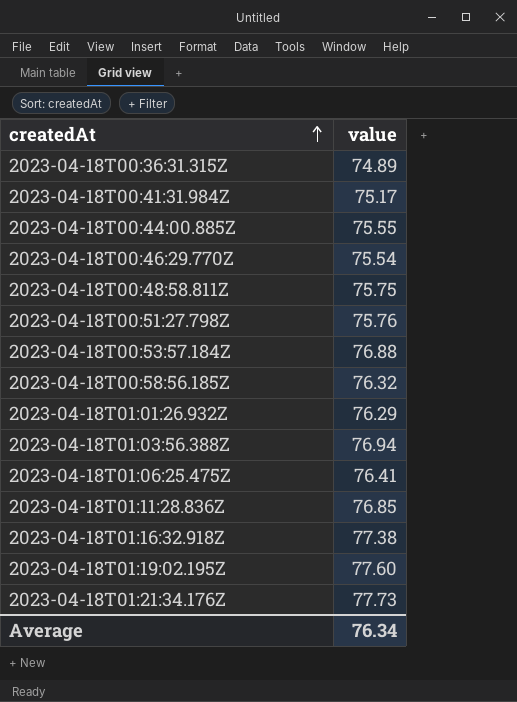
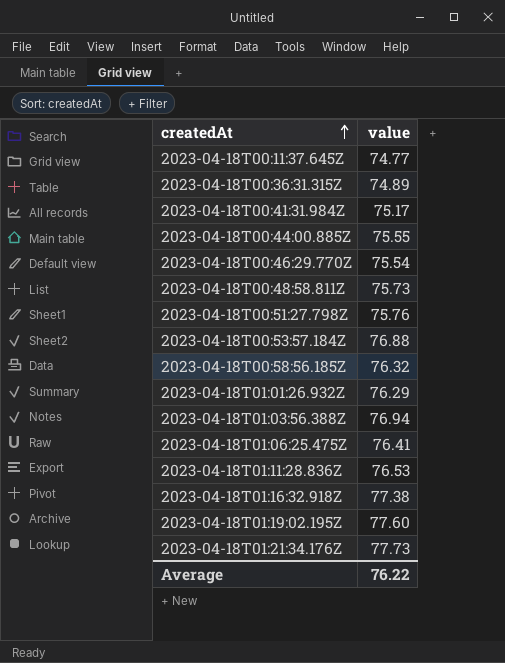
row 2023-04-18T00:11:37.645Z: none -> 74.77
2023-04-18T00:48:58.811Z | value: 75.75 -> 75.73
2023-04-18T01:11:28.836Z | value: 76.85 -> 76.53
Average | value: 76.34 -> 76.22

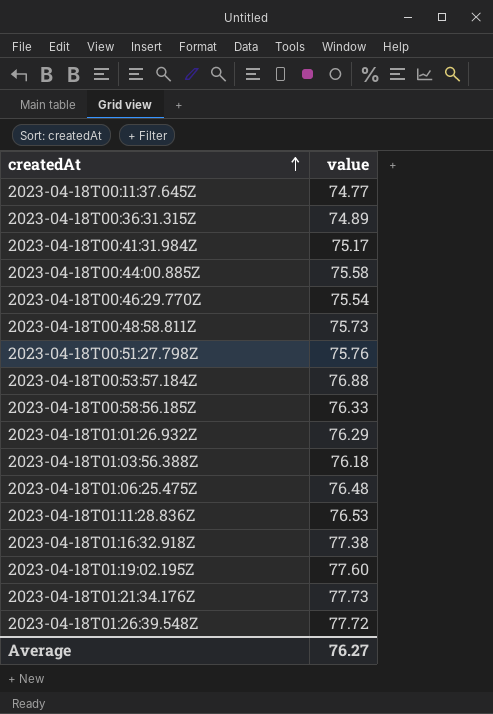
2023-04-18T00:44:00.885Z | value: 75.55 -> 75.58
2023-04-18T00:58:56.185Z | value: 76.32 -> 76.33
2023-04-18T01:03:56.388Z | value: 76.94 -> 76.18
2023-04-18T01:06:25.475Z | value: 76.41 -> 76.48
row 2023-04-18T01:26:39.548Z: none -> 77.72
Average | value: 76.22 -> 76.27

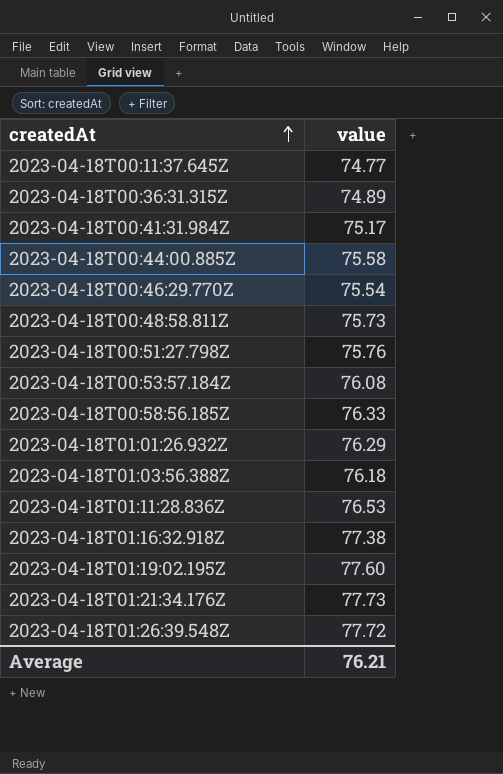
row 2023-04-18T01:06:25.475Z: 76.48 -> none
2023-04-18T00:53:57.184Z | value: 76.88 -> 76.08
Average | value: 76.27 -> 76.21

